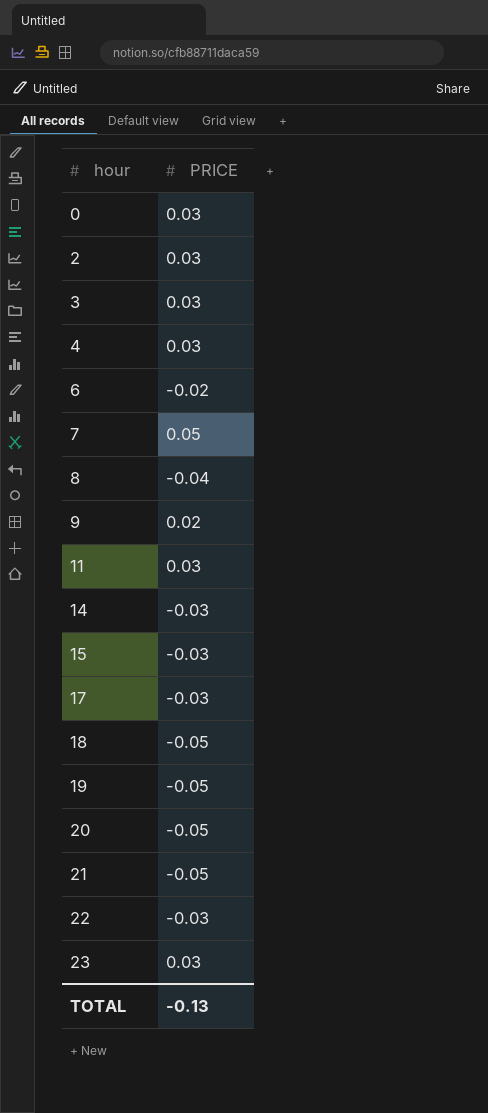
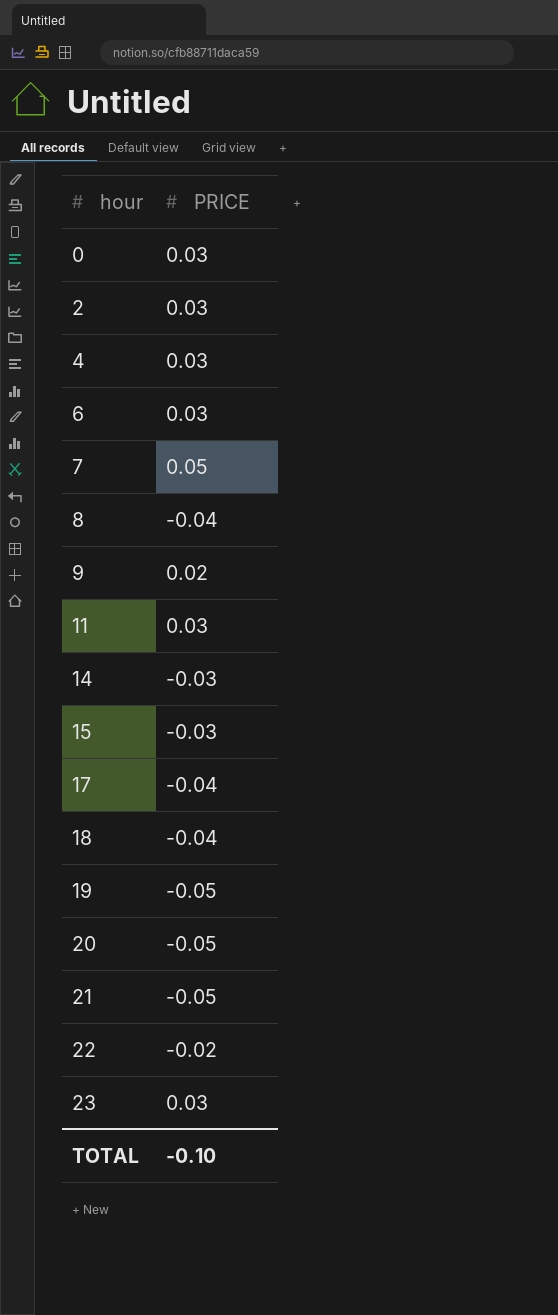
row 3: 0.03 -> none
6 | PRICE: -0.02 -> 0.03
17 | PRICE: -0.03 -> -0.04
18 | PRICE: -0.05 -> -0.04
22 | PRICE: -0.03 -> -0.02
TOTAL | PRICE: -0.13 -> -0.10

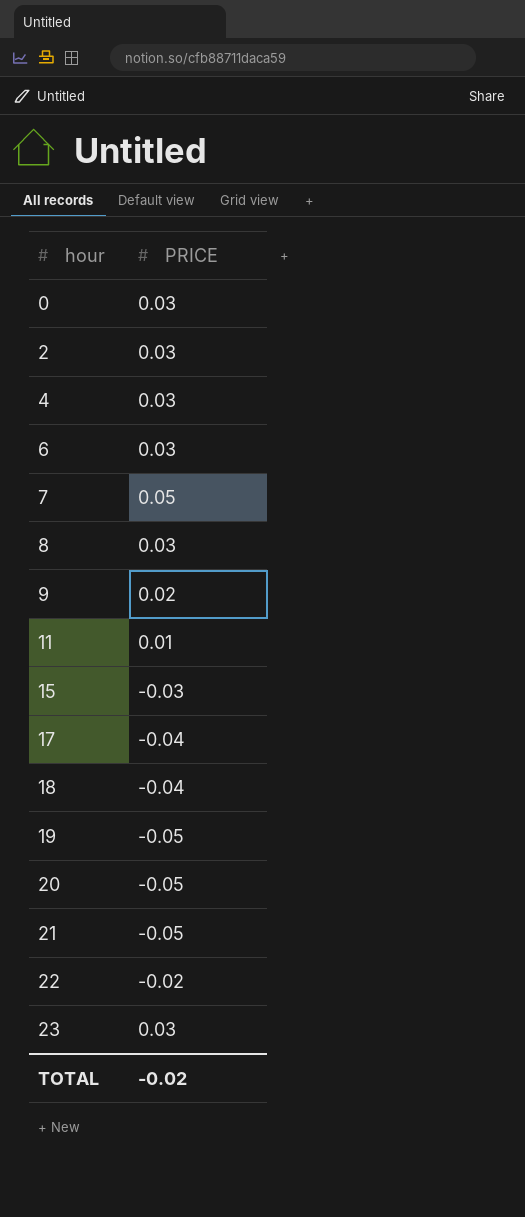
row 14: -0.03 -> none
8 | PRICE: -0.04 -> 0.03
11 | PRICE: 0.03 -> 0.01
TOTAL | PRICE: -0.10 -> -0.02

